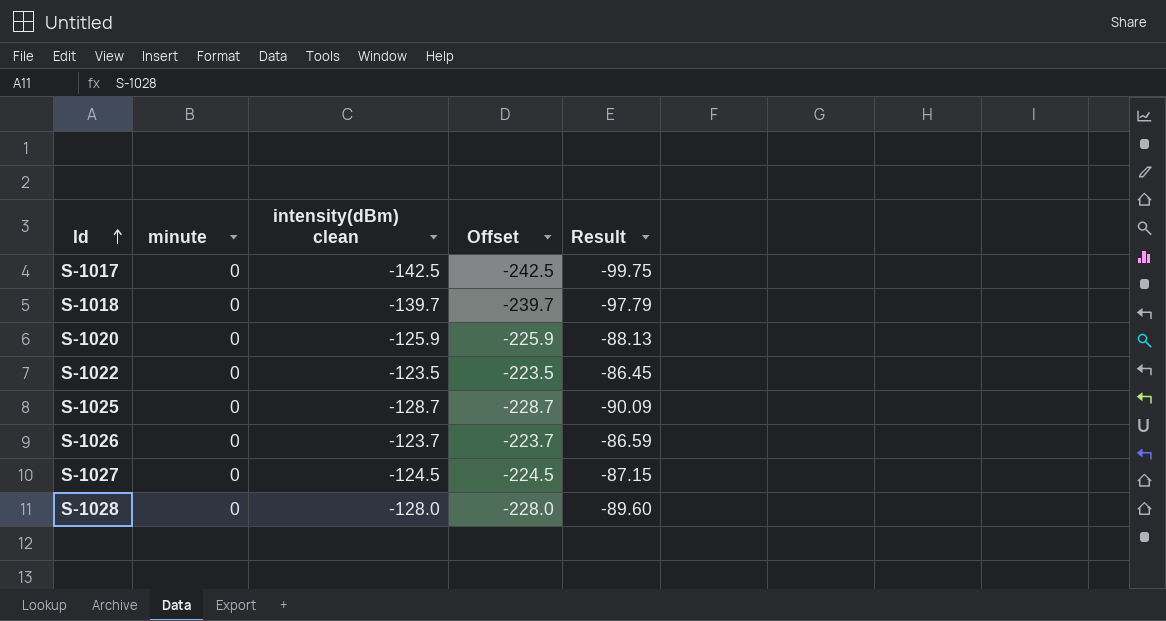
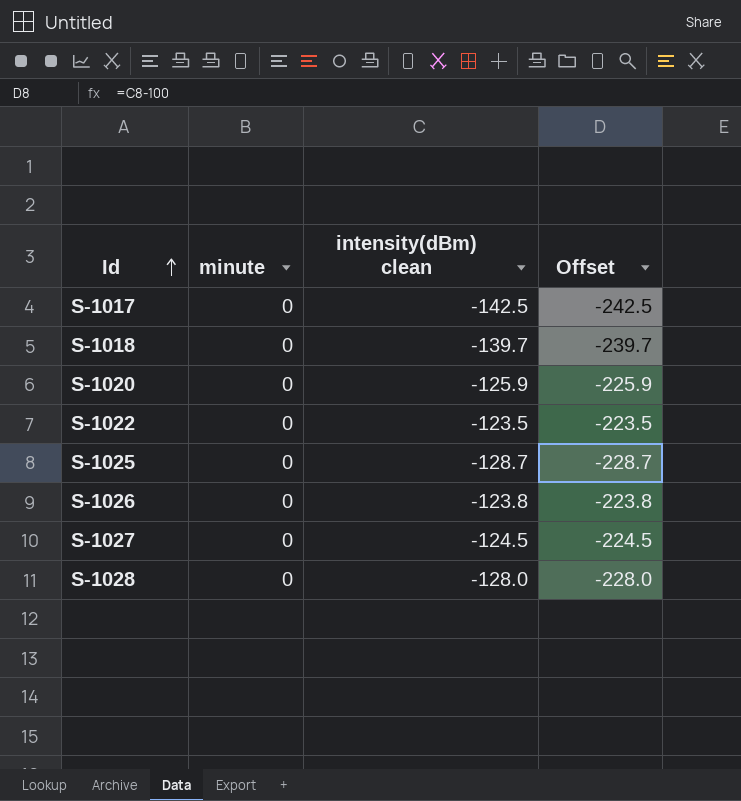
column Result | formula: [intensity(dBm) clean] * 0.7 -> none
S-1026 | intensity(dBm) clean: -123.7 -> -123.8
S-1026 | Offset: -223.7 -> -223.8

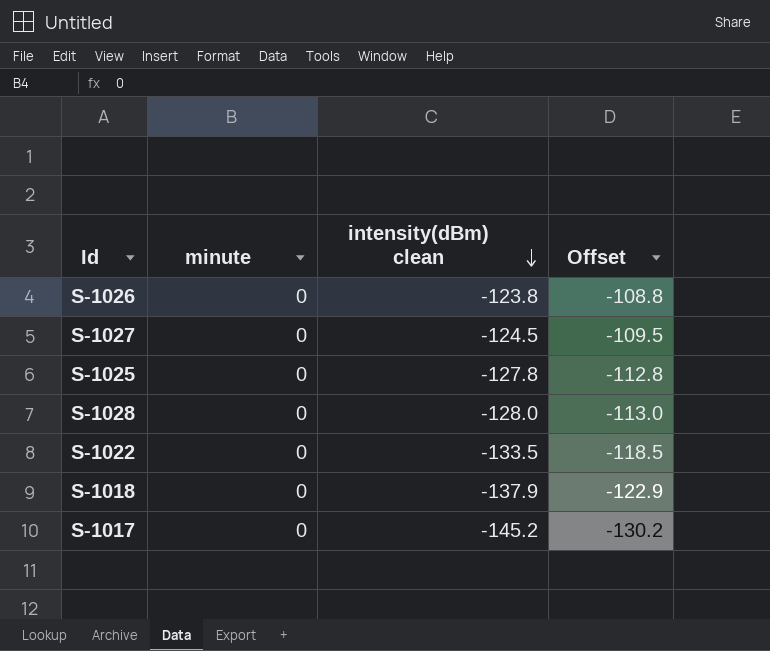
row order: Id ascending -> intensity(dBm) clean descending
column Offset | formula: [intensity(dBm) clean] - 100 -> [intensity(dBm) clean] + 15
row S-1020: 0 | -125.9 | -225.9 -> none
S-1025 | intensity(dBm) clean: -128.7 -> -127.8
S-1022 | intensity(dBm) clean: -123.5 -> -133.5
S-1018 | intensity(dBm) clean: -139.7 -> -137.9
S-1017 | intensity(dBm) clean: -142.5 -> -145.2

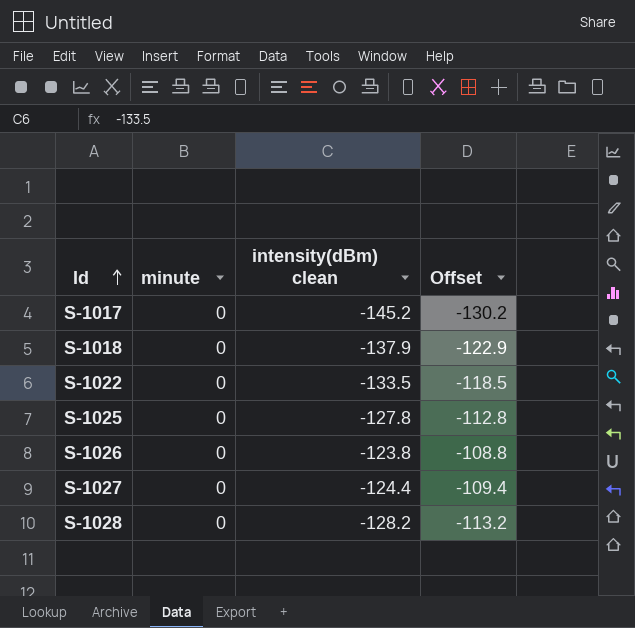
row order: intensity(dBm) clean descending -> Id ascending
S-1027 | intensity(dBm) clean: -124.5 -> -124.4
S-1027 | Offset: -109.5 -> -109.4
S-1028 | intensity(dBm) clean: -128.0 -> -128.2
S-1028 | Offset: -113.0 -> -113.2

